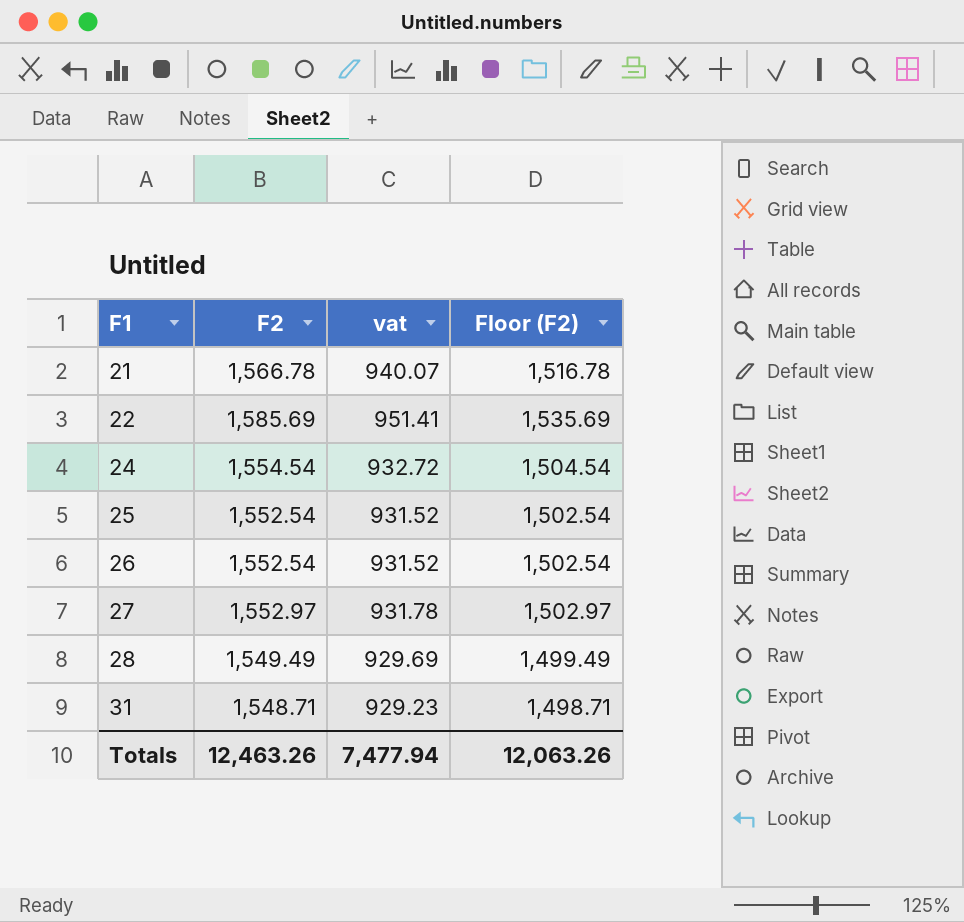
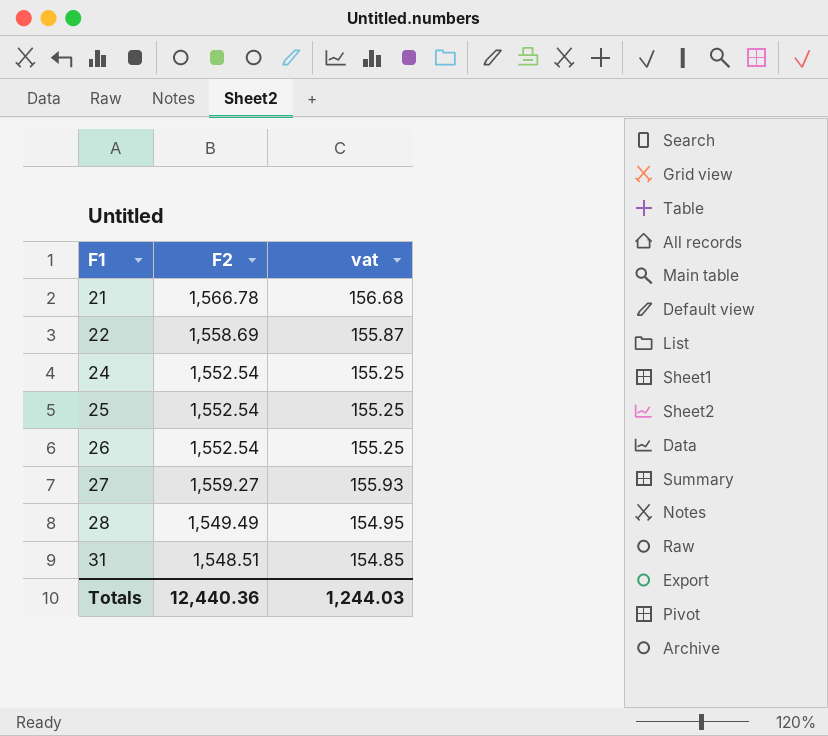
column Floor (F2) | formula: [F2] - 50 -> none
column vat | formula: [F2] * 0.6 -> [F2] * 0.1
22 | F2: 1,585.69 -> 1,558.69
24 | F2: 1,554.54 -> 1,552.54
27 | F2: 1,552.97 -> 1,559.27
31 | F2: 1,548.71 -> 1,548.51
Totals | F2: 12,463.26 -> 12,440.36
Totals | vat: 7,477.94 -> 1,244.03

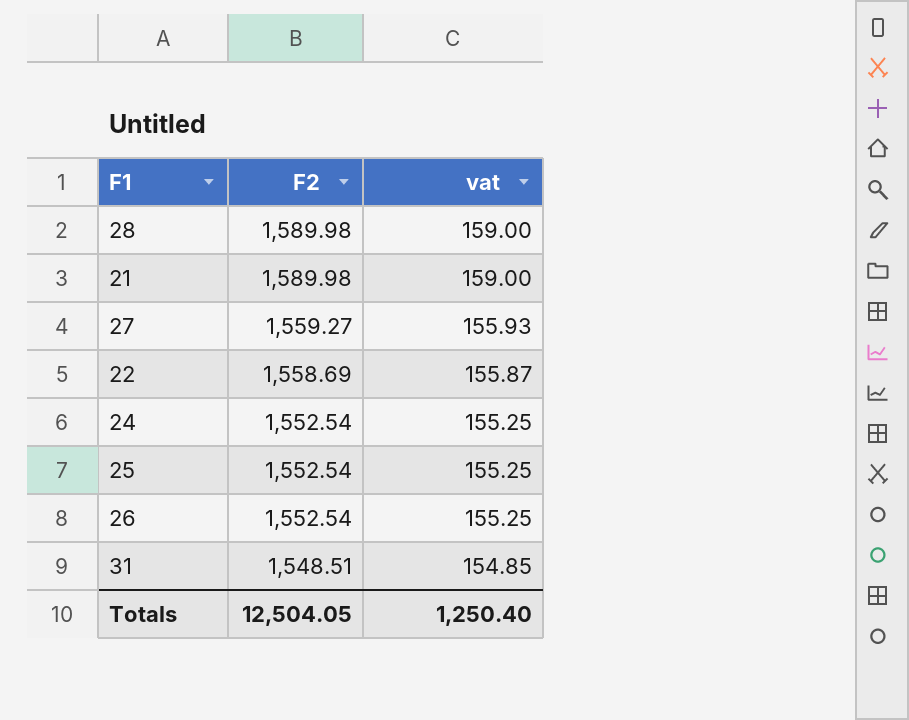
row order: F1 ascending -> F2 descending
28 | F2: 1,549.49 -> 1,589.98
28 | vat: 154.95 -> 159.00
21 | F2: 1,566.78 -> 1,589.98
21 | vat: 156.68 -> 159.00
Totals | F2: 12,440.36 -> 12,504.05
Totals | vat: 1,244.03 -> 1,250.40

